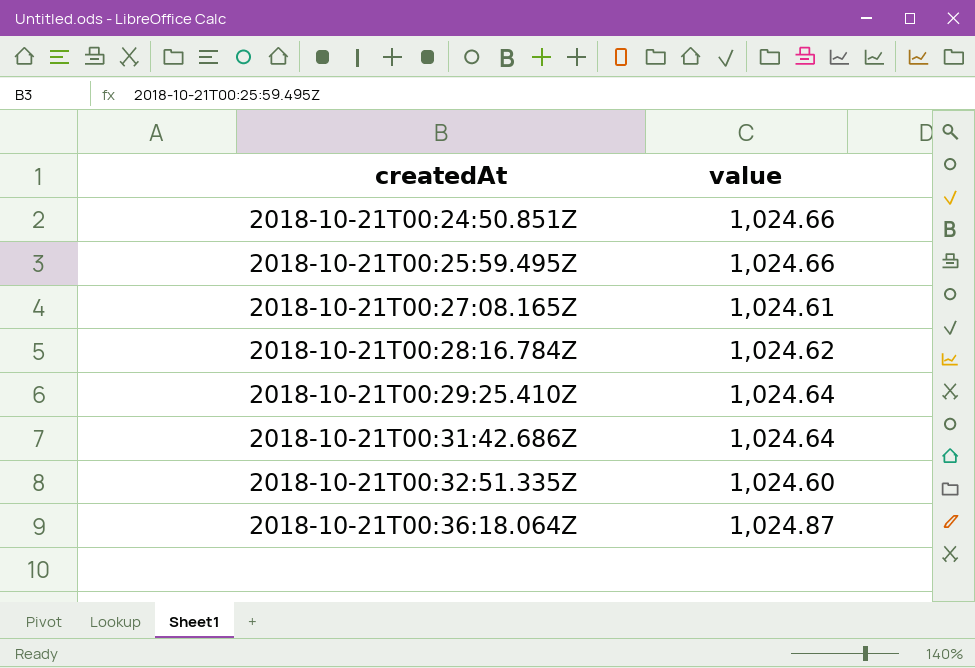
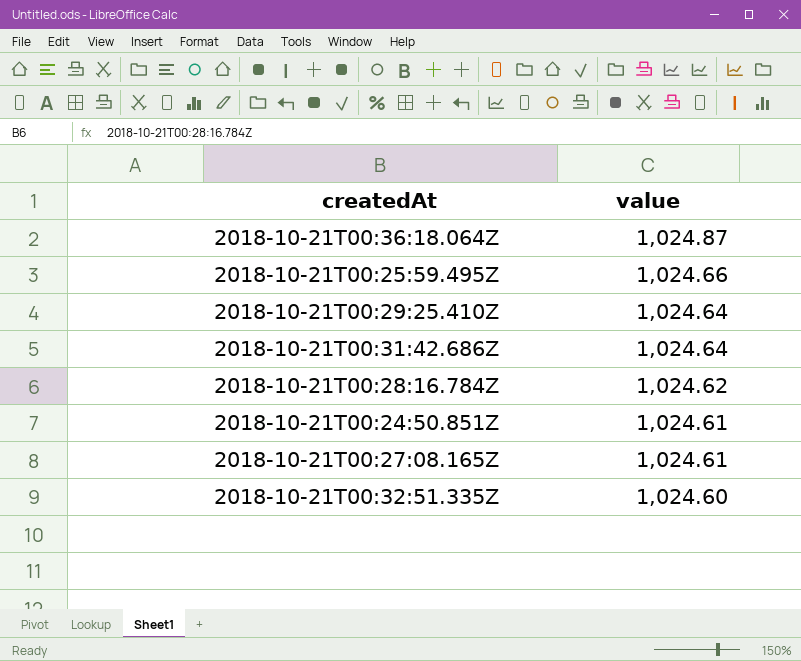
row order: createdAt ascending -> value descending
2018-10-21T00:24:50.851Z | value: 1,024.66 -> 1,024.61

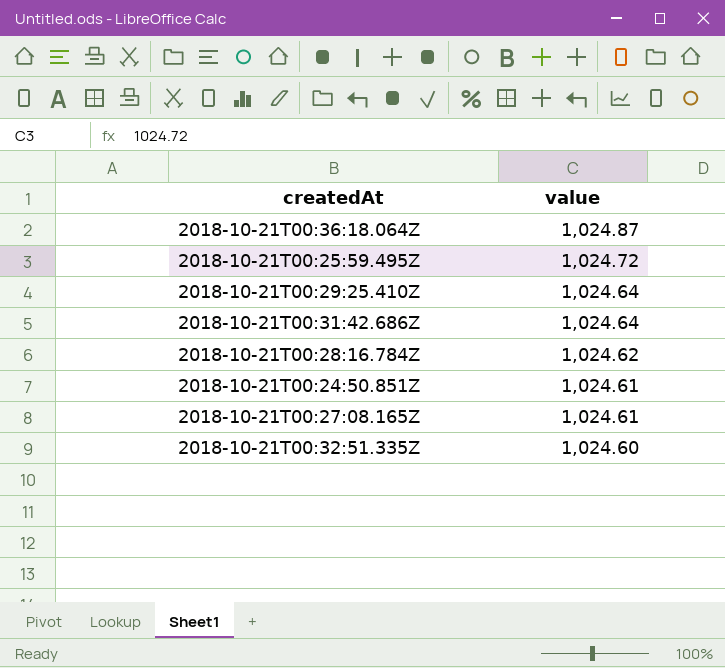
2018-10-21T00:25:59.495Z | value: 1,024.66 -> 1,024.72

